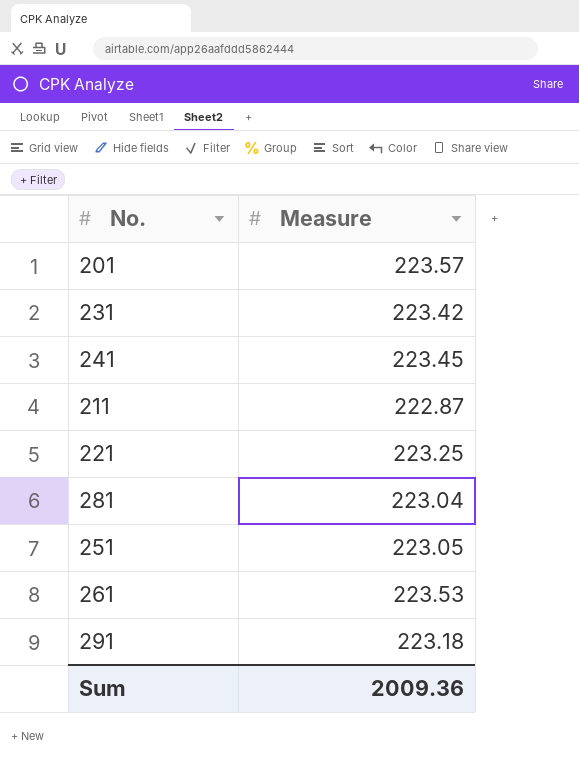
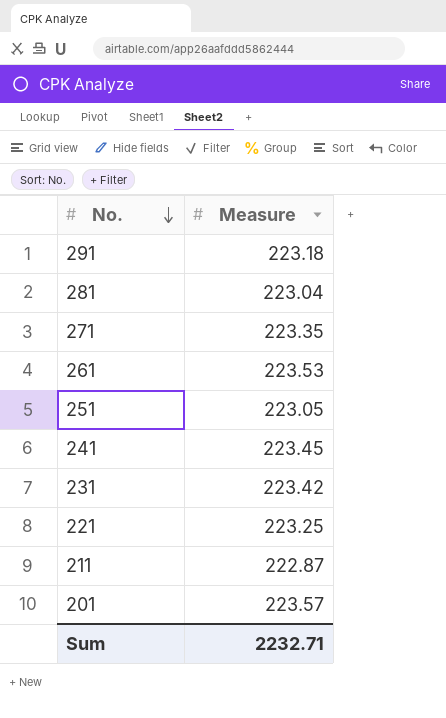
row order: none -> No. descending
row 271: none -> 223.35
Sum | Measure: 2009.36 -> 2232.71

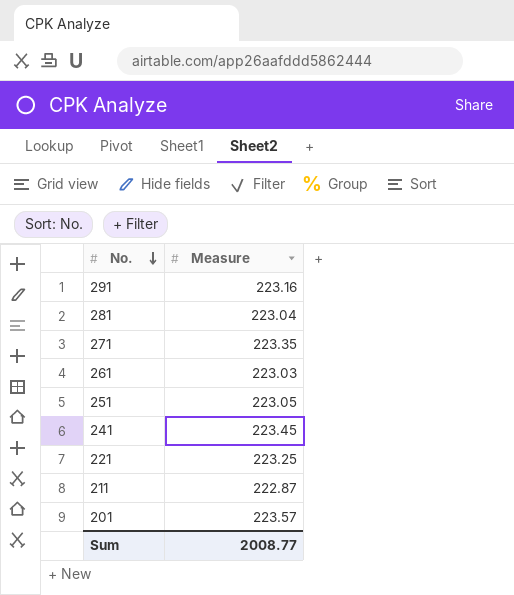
row 231: 223.42 -> none
291 | Measure: 223.18 -> 223.16
261 | Measure: 223.53 -> 223.03
Sum | Measure: 2232.71 -> 2008.77

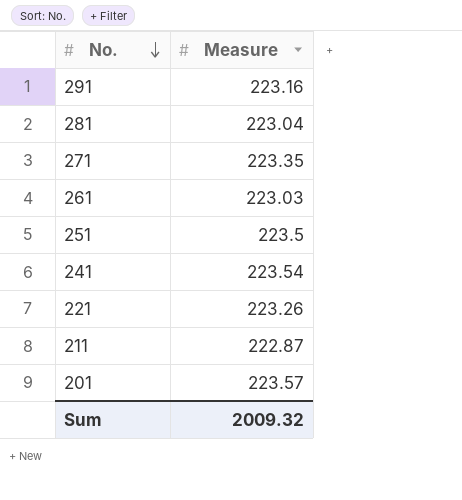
251 | Measure: 223.05 -> 223.5
241 | Measure: 223.45 -> 223.54
221 | Measure: 223.25 -> 223.26
Sum | Measure: 2008.77 -> 2009.32

